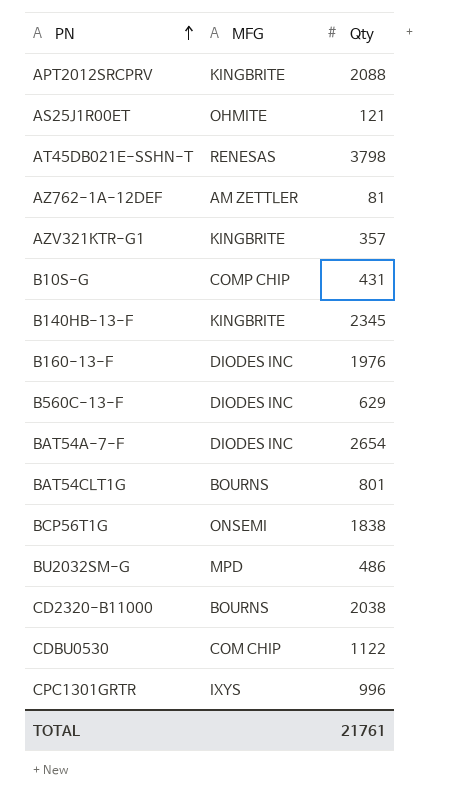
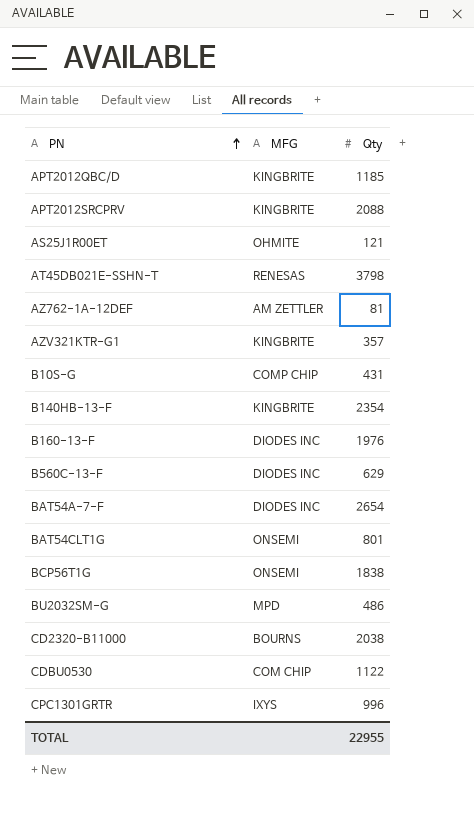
row APT2012QBC/D: none -> KINGBRITE | 1185
B140HB-13-F | Qty: 2345 -> 2354
BAT54CLT1G | MFG: BOURNS -> ONSEMI
TOTAL | Qty: 21761 -> 22955

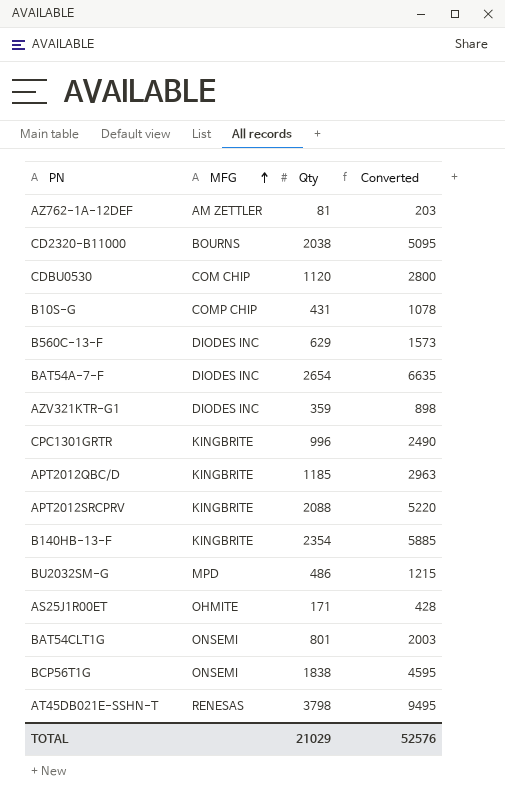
row order: PN ascending -> MFG ascending
column Converted | formula: none -> [Qty] * 2.5
row B160-13-F: DIODES INC | 1976 -> none
CDBU0530 | Qty: 1122 -> 1120
AZV321KTR-G1 | MFG: KINGBRITE -> DIODES INC
AZV321KTR-G1 | Qty: 357 -> 359
CPC1301GRTR | MFG: IXYS -> KINGBRITE
AS25J1R00ET | Qty: 121 -> 171
TOTAL | Qty: 22955 -> 21029

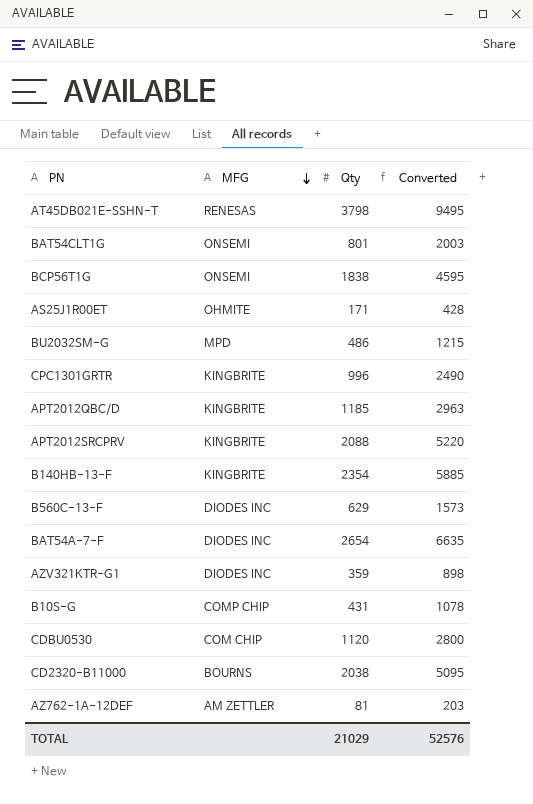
row order: MFG ascending -> MFG descending

